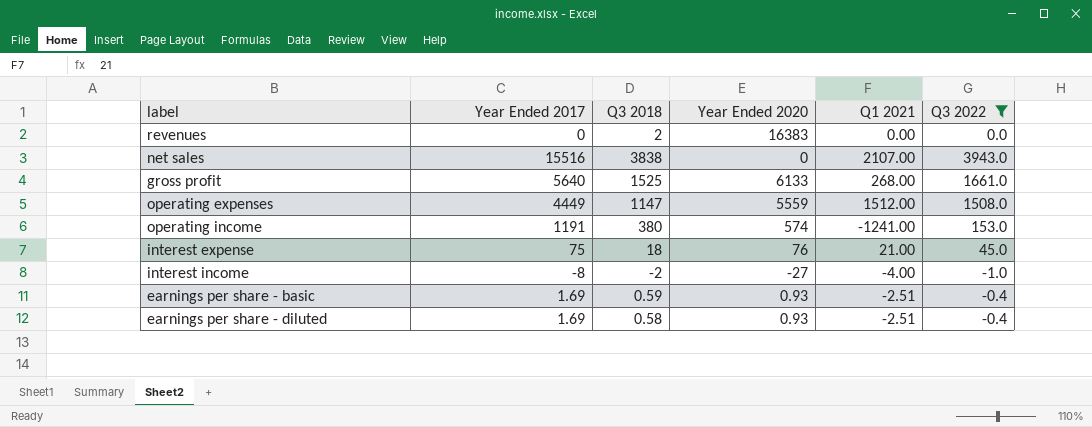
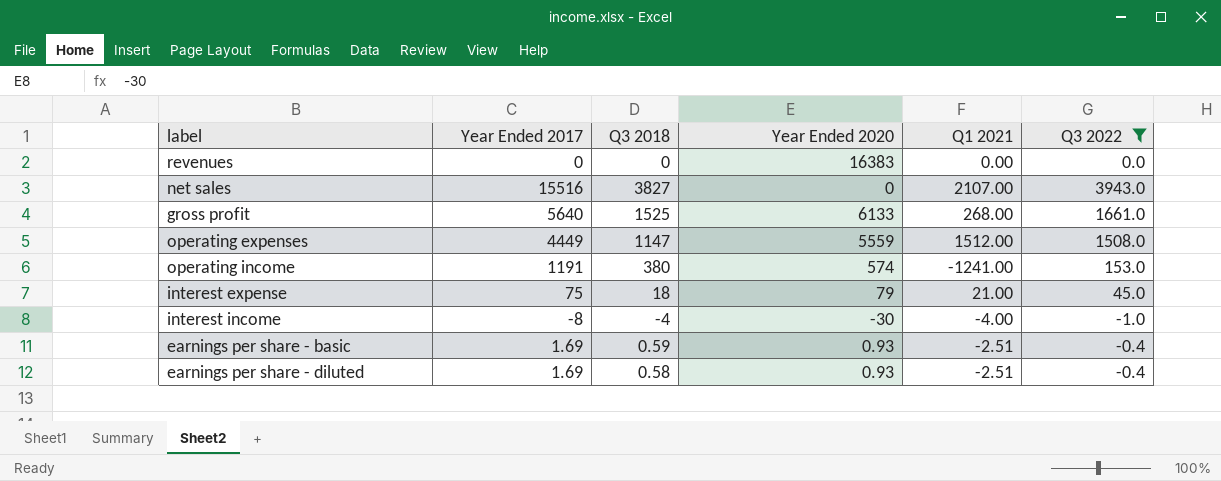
revenues | Q3 2018: 2 -> 0
net sales | Q3 2018: 3838 -> 3827
interest expense | Year Ended 2020: 76 -> 79
interest income | Q3 2018: -2 -> -4
interest income | Year Ended 2020: -27 -> -30

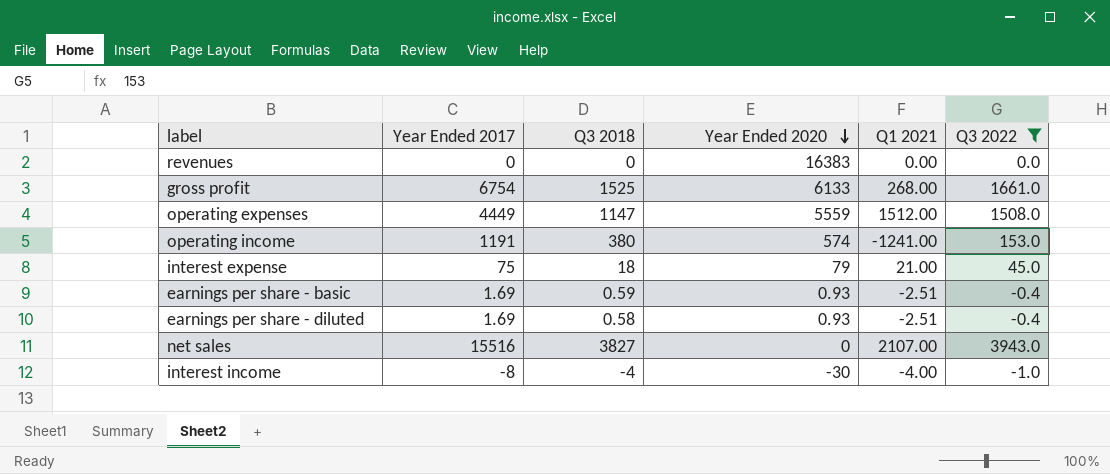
row order: none -> Year Ended 2020 descending
gross profit | Year Ended 2017: 5640 -> 6754

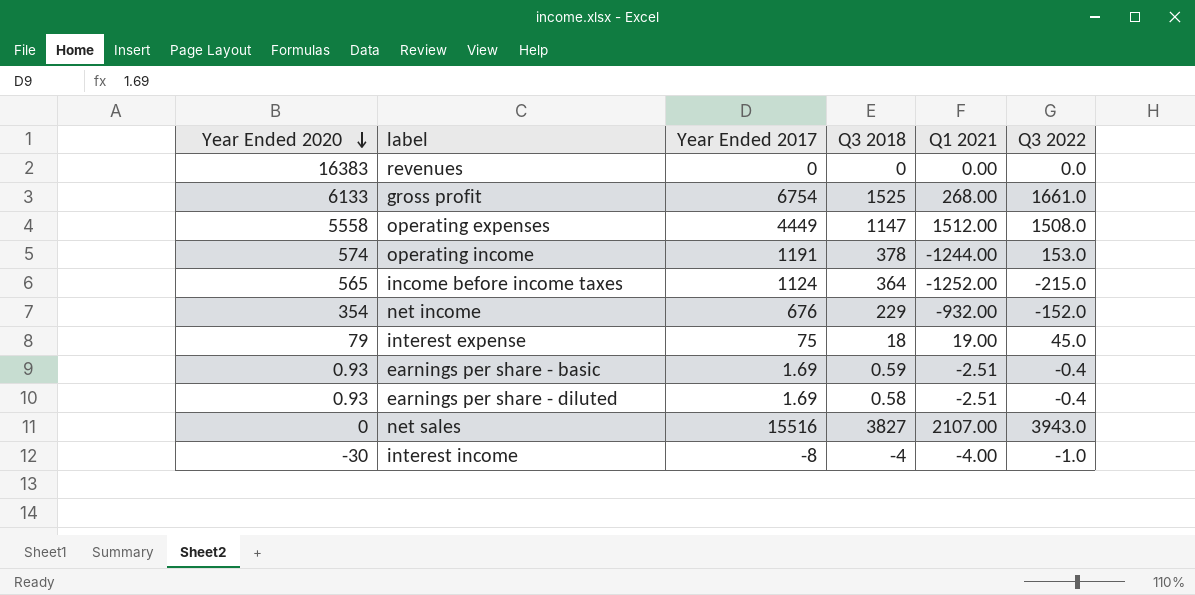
filter: Q3 2022 >= -1.0 -> none
column Year Ended 2020 | position: 4 -> 1
operating expenses | Year Ended 2020: 5559 -> 5558
operating income | Q3 2018: 380 -> 378
operating income | Q1 2021: -1241.00 -> -1244.00
interest expense | Q1 2021: 21.00 -> 19.00

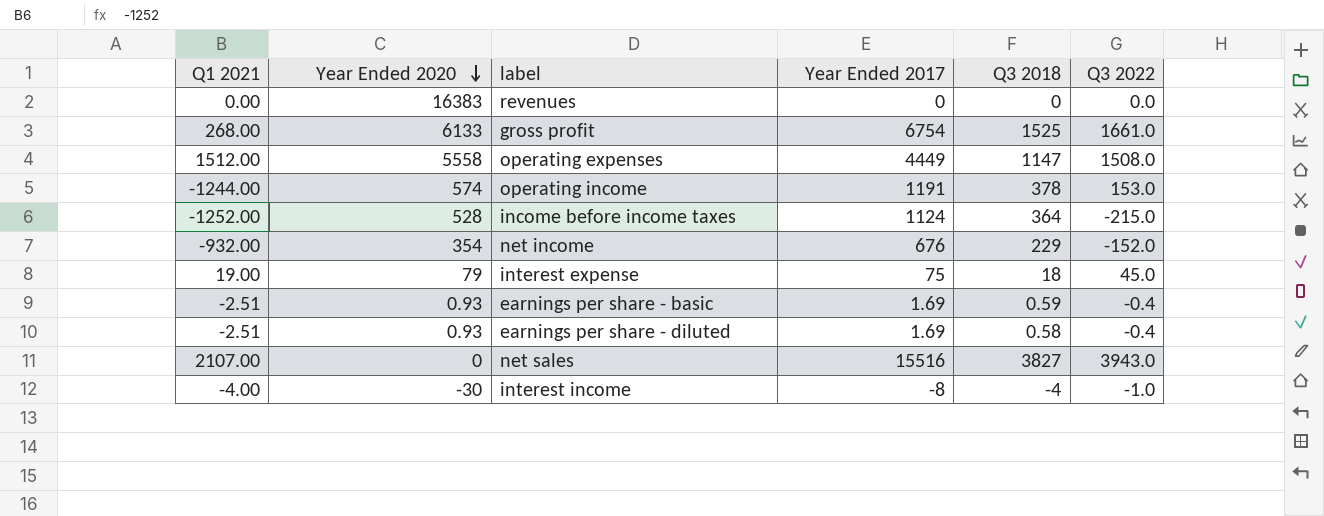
column Q1 2021 | position: 5 -> 1
income before income taxes | Year Ended 2020: 565 -> 528

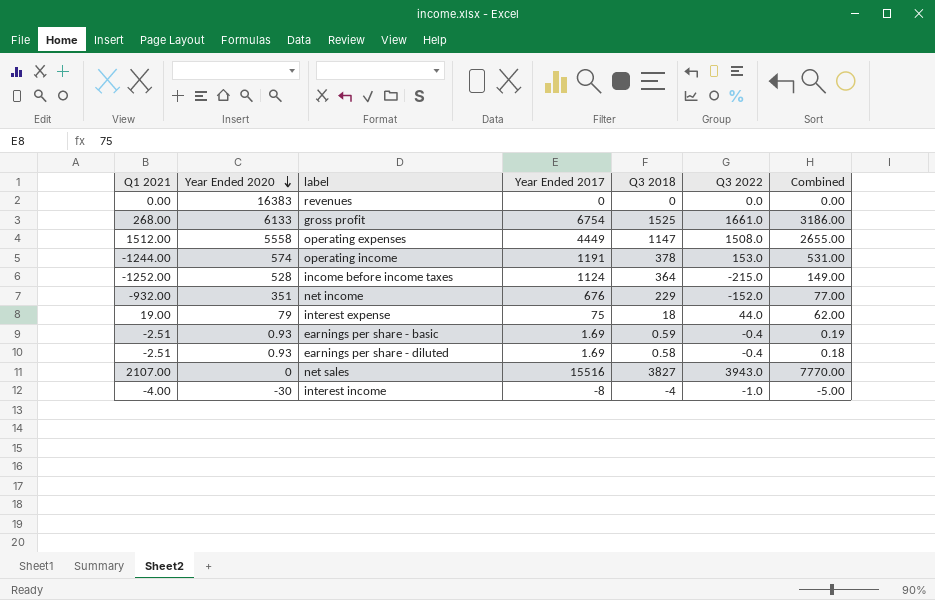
column Combined | formula: none -> [Q3 2018] + [Q3 2022]
net income | Year Ended 2020: 354 -> 351
interest expense | Q3 2022: 45.0 -> 44.0

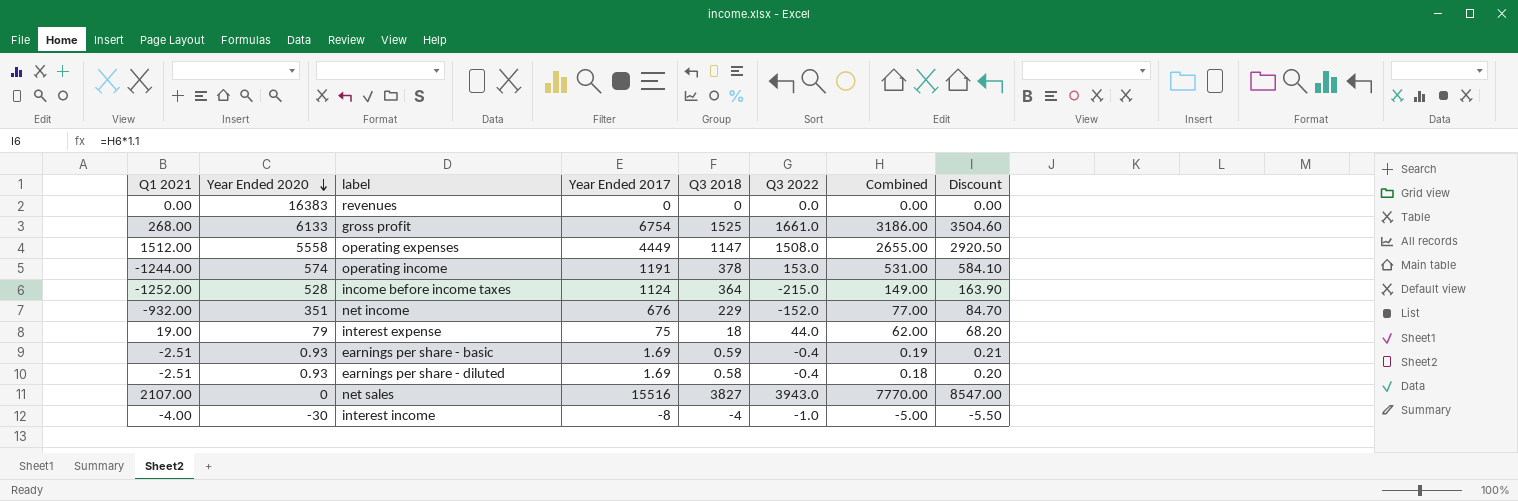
column Discount | formula: none -> [Combined] * 1.1

